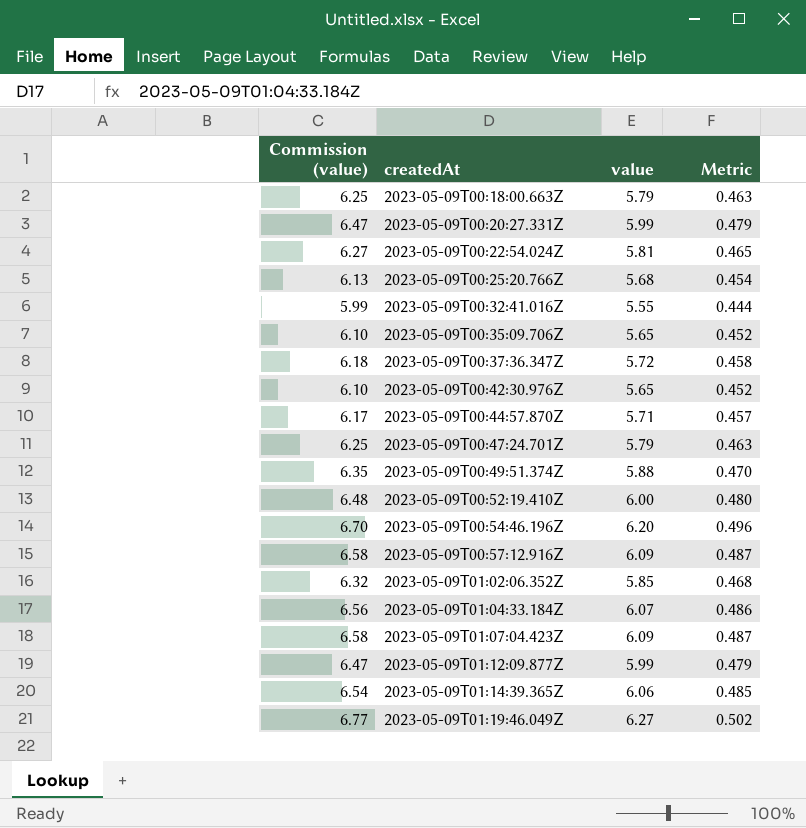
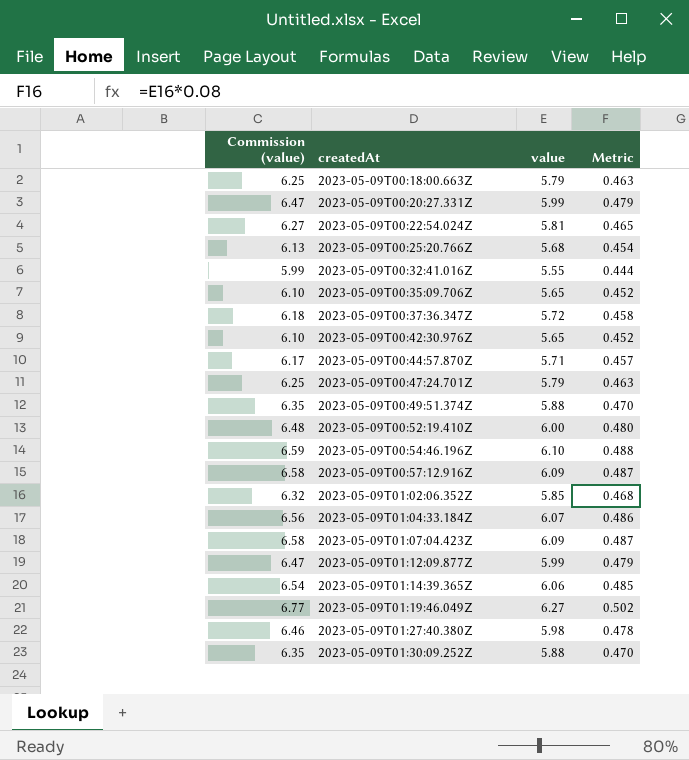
2023-05-09T00:54:46.196Z | Commission (value): 6.70 -> 6.59
2023-05-09T00:54:46.196Z | value: 6.20 -> 6.10
2023-05-09T00:54:46.196Z | Metric: 0.496 -> 0.488
row 2023-05-09T01:27:40.380Z: none -> 6.46 | 5.98 | 0.478
row 2023-05-09T01:30:09.252Z: none -> 6.35 | 5.88 | 0.470

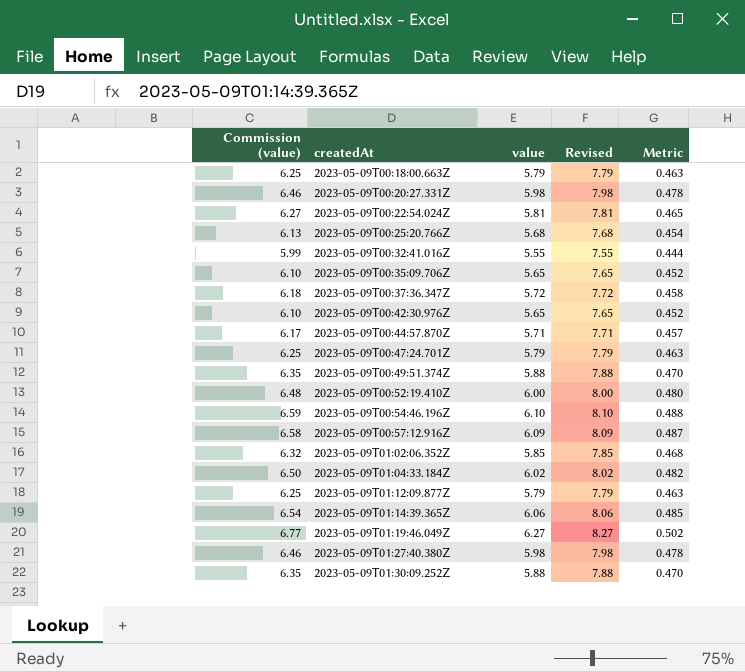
column Revised | formula: none -> [value] + 2
row 2023-05-09T01:07:04.423Z: 6.58 | 6.09 | 0.487 -> none
2023-05-09T00:20:27.331Z | Commission (value): 6.47 -> 6.46
2023-05-09T00:20:27.331Z | value: 5.99 -> 5.98
2023-05-09T00:20:27.331Z | Metric: 0.479 -> 0.478
2023-05-09T01:04:33.184Z | Commission (value): 6.56 -> 6.50
2023-05-09T01:04:33.184Z | value: 6.07 -> 6.02
2023-05-09T01:04:33.184Z | Metric: 0.486 -> 0.482
2023-05-09T01:12:09.877Z | Commission (value): 6.47 -> 6.25
2023-05-09T01:12:09.877Z | value: 5.99 -> 5.79
2023-05-09T01:12:09.877Z | Metric: 0.479 -> 0.463

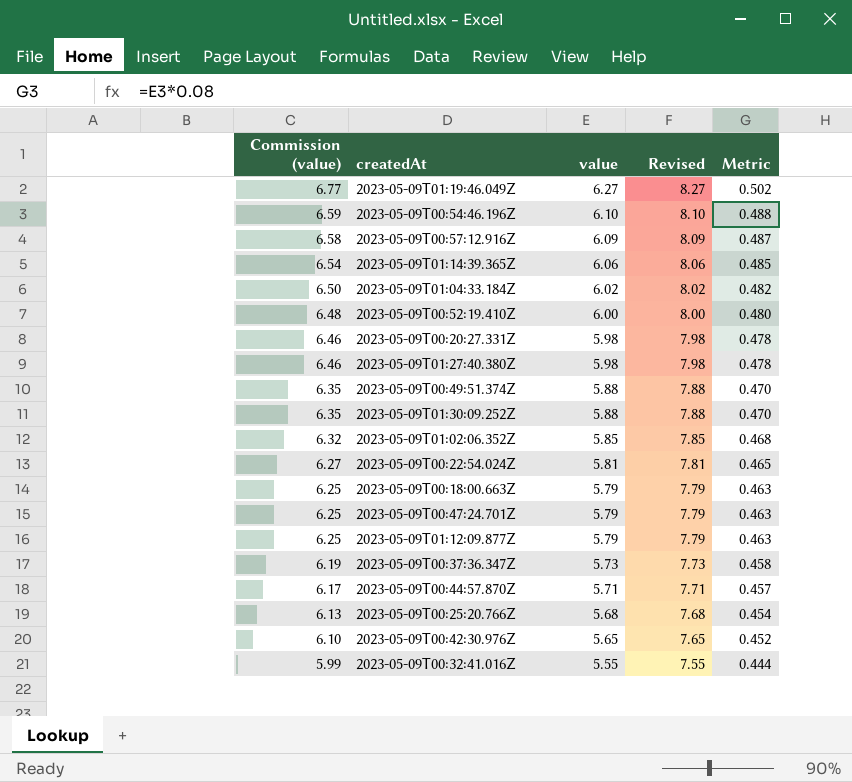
row order: createdAt ascending -> Commission (value) descending
row 2023-05-09T00:35:09.706Z: 6.10 | 5.65 | 7.65 | 0.452 -> none
2023-05-09T00:37:36.347Z | Commission (value): 6.18 -> 6.19
2023-05-09T00:37:36.347Z | value: 5.72 -> 5.73
2023-05-09T00:37:36.347Z | Revised: 7.72 -> 7.73

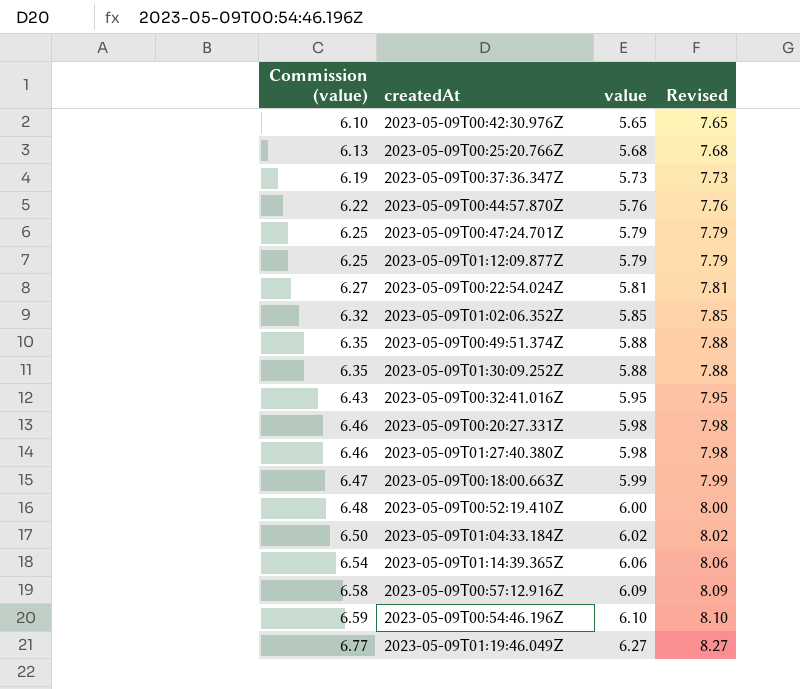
row order: Commission (value) descending -> Commission (value) ascending
column Metric | formula: [value] * 0.08 -> none
2023-05-09T00:44:57.870Z | Commission (value): 6.17 -> 6.22
2023-05-09T00:44:57.870Z | value: 5.71 -> 5.76
2023-05-09T00:44:57.870Z | Revised: 7.71 -> 7.76
2023-05-09T00:32:41.016Z | Commission (value): 5.99 -> 6.43
2023-05-09T00:32:41.016Z | value: 5.55 -> 5.95
2023-05-09T00:32:41.016Z | Revised: 7.55 -> 7.95
2023-05-09T00:18:00.663Z | Commission (value): 6.25 -> 6.47
2023-05-09T00:18:00.663Z | value: 5.79 -> 5.99
2023-05-09T00:18:00.663Z | Revised: 7.79 -> 7.99

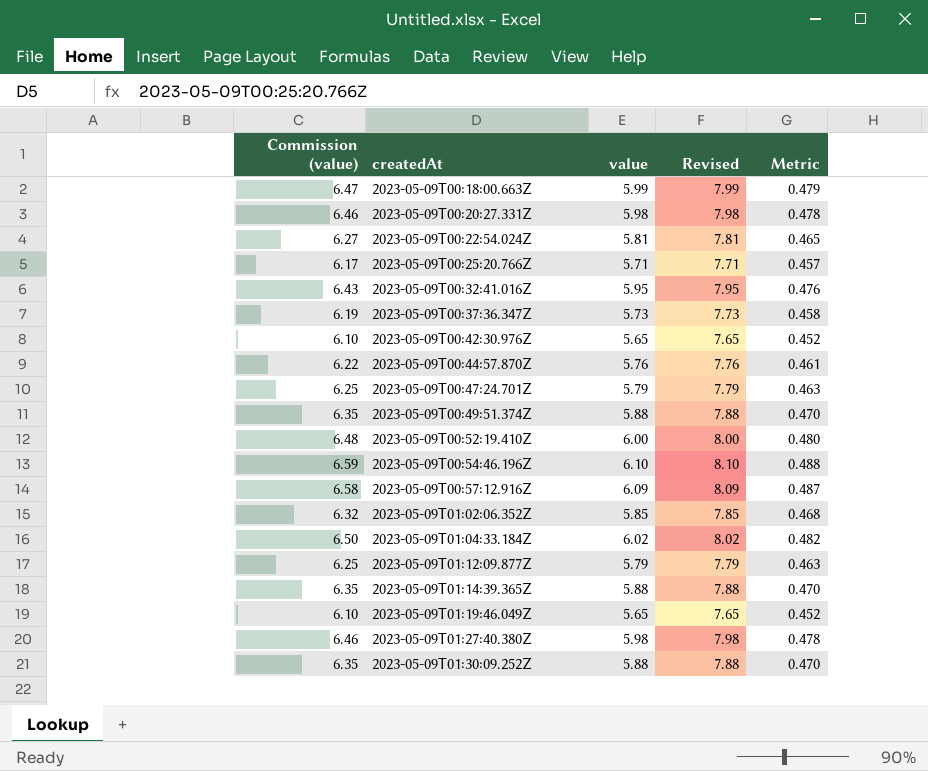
row order: Commission (value) ascending -> createdAt ascending
column Metric | formula: none -> [value] * 0.08
2023-05-09T00:25:20.766Z | Commission (value): 6.13 -> 6.17
2023-05-09T00:25:20.766Z | value: 5.68 -> 5.71
2023-05-09T00:25:20.766Z | Revised: 7.68 -> 7.71
2023-05-09T01:14:39.365Z | Commission (value): 6.54 -> 6.35
2023-05-09T01:14:39.365Z | value: 6.06 -> 5.88
2023-05-09T01:14:39.365Z | Revised: 8.06 -> 7.88
2023-05-09T01:19:46.049Z | Commission (value): 6.77 -> 6.10
2023-05-09T01:19:46.049Z | value: 6.27 -> 5.65
2023-05-09T01:19:46.049Z | Revised: 8.27 -> 7.65

